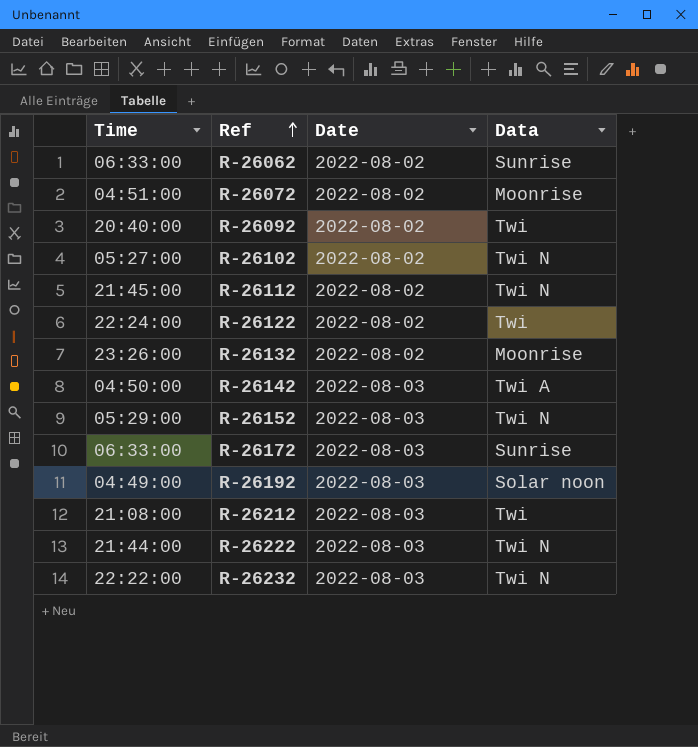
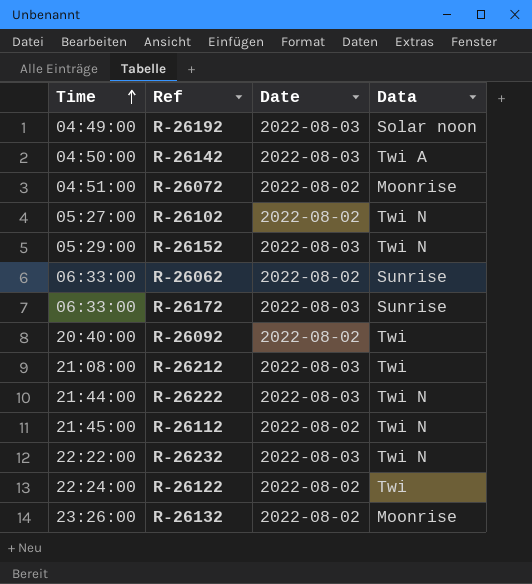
row order: Ref ascending -> Time ascending

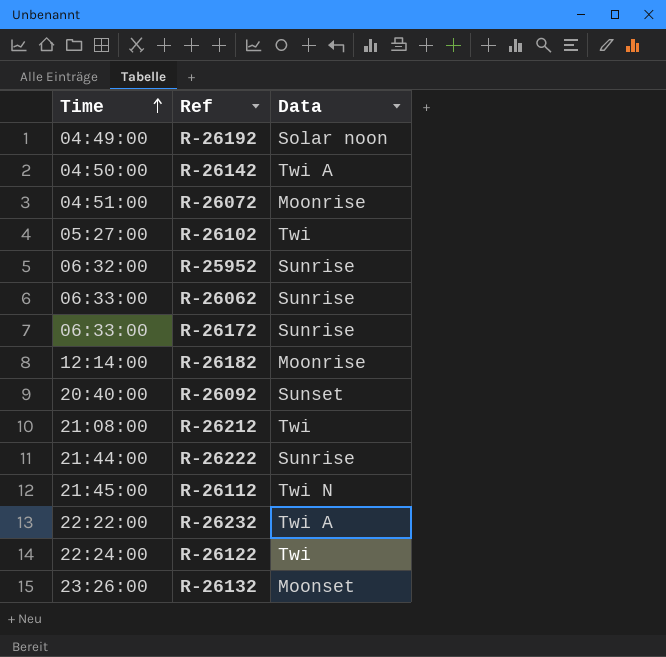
column Date | position: 3 -> none
row R-26152: 05:29:00 | 2022-08-03 | Twi N -> none
R-26102 | Data: Twi N -> Twi
row R-25952: none -> 06:32:00 | Sunrise
row R-26182: none -> 12:14:00 | Moonrise
R-26092 | Data: Twi -> Sunset
R-26222 | Data: Twi N -> Sunrise
R-26232 | Data: Twi N -> Twi A
R-26132 | Data: Moonrise -> Moonset

